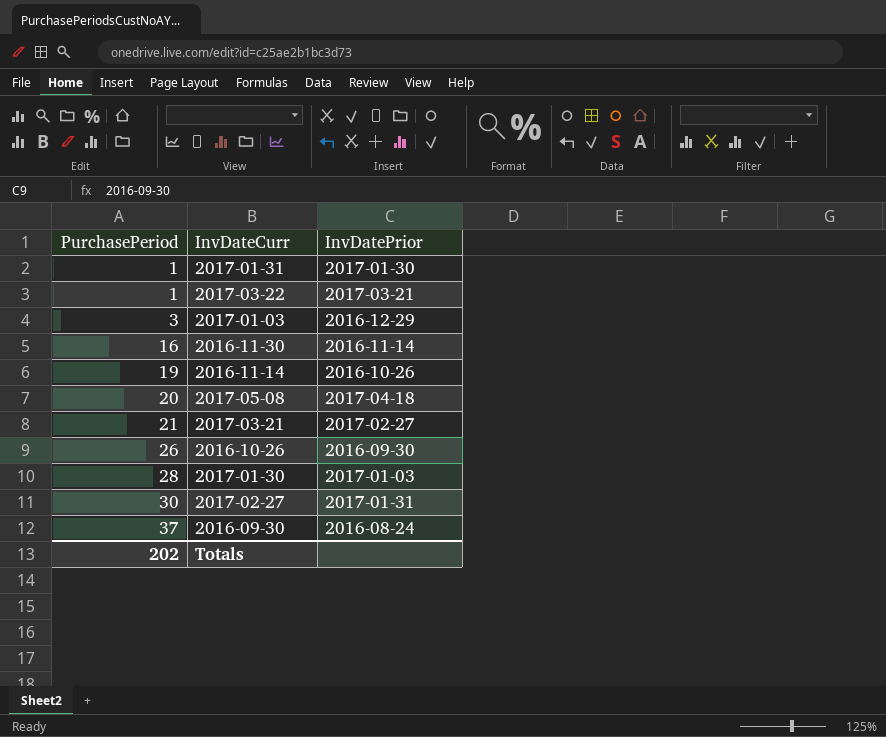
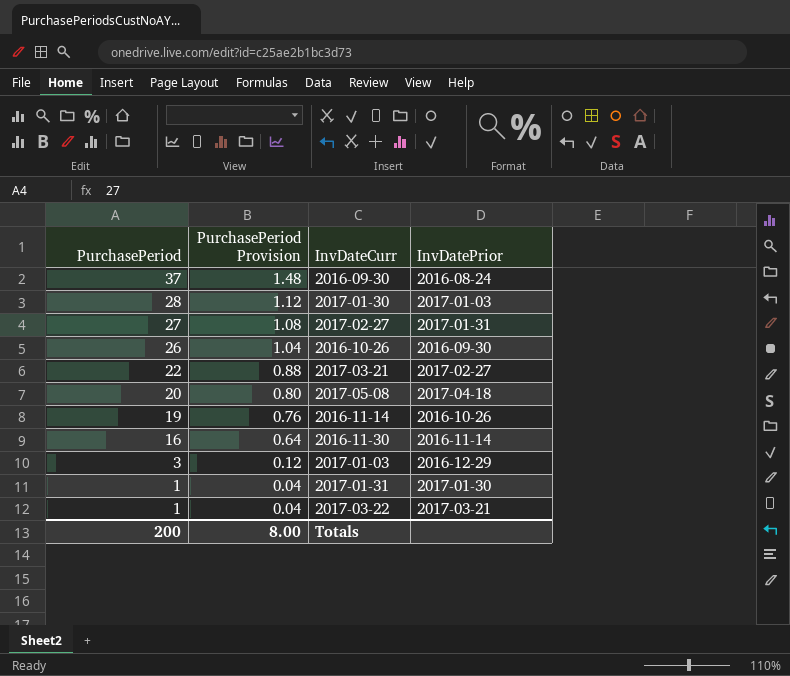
row order: PurchasePeriod ascending -> PurchasePeriod descending
column PurchasePeriod Provision | formula: none -> [PurchasePeriod] * 0.04
2017-02-27 | PurchasePeriod: 30 -> 27
2017-03-21 | PurchasePeriod: 21 -> 22
Totals | PurchasePeriod: 202 -> 200

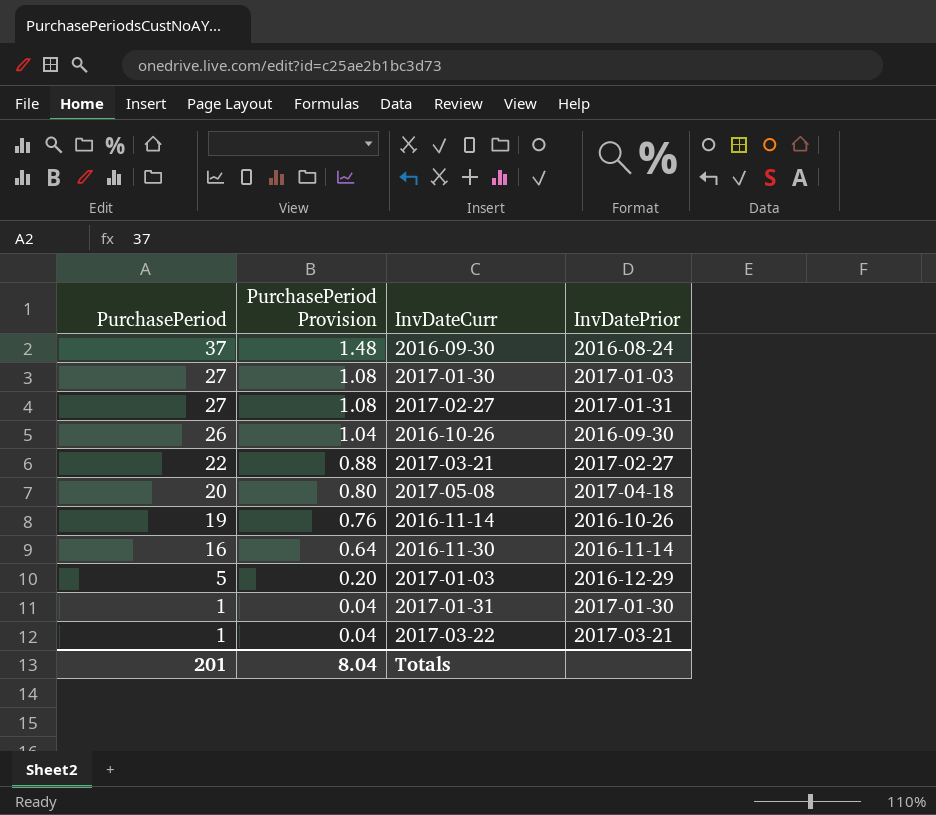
2017-01-30 | PurchasePeriod: 28 -> 27
2017-01-30 | PurchasePeriod Provision: 1.12 -> 1.08
2017-01-03 | PurchasePeriod: 3 -> 5
2017-01-03 | PurchasePeriod Provision: 0.12 -> 0.20
Totals | PurchasePeriod: 200 -> 201
Totals | PurchasePeriod Provision: 8.00 -> 8.04

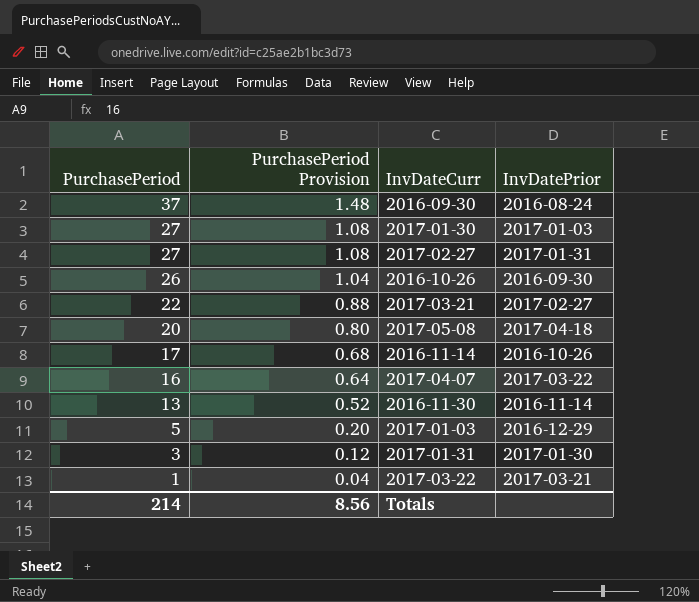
2016-11-14 | PurchasePeriod: 19 -> 17
2016-11-14 | PurchasePeriod Provision: 0.76 -> 0.68
row 2017-04-07: none -> 16 | 0.64 | 2017-03-22
2016-11-30 | PurchasePeriod: 16 -> 13
2016-11-30 | PurchasePeriod Provision: 0.64 -> 0.52
2017-01-31 | PurchasePeriod: 1 -> 3
2017-01-31 | PurchasePeriod Provision: 0.04 -> 0.12
Totals | PurchasePeriod: 201 -> 214
Totals | PurchasePeriod Provision: 8.04 -> 8.56

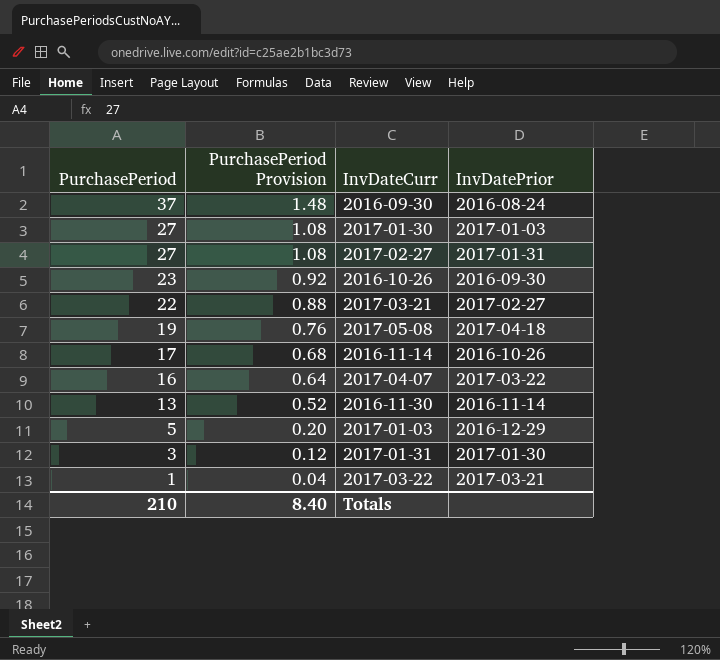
2016-10-26 | PurchasePeriod: 26 -> 23
2016-10-26 | PurchasePeriod Provision: 1.04 -> 0.92
2017-05-08 | PurchasePeriod: 20 -> 19
2017-05-08 | PurchasePeriod Provision: 0.80 -> 0.76
Totals | PurchasePeriod: 214 -> 210
Totals | PurchasePeriod Provision: 8.56 -> 8.40

